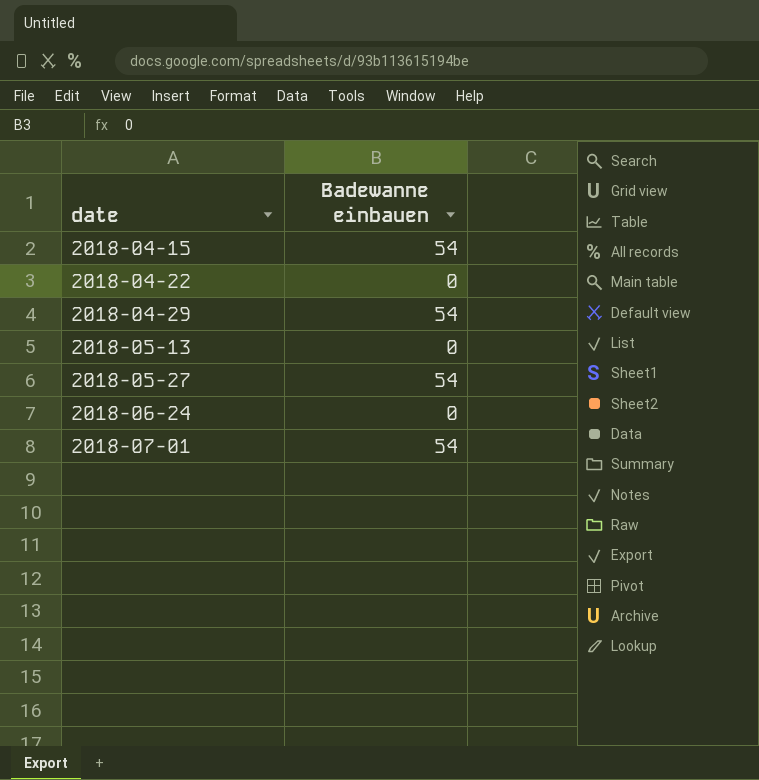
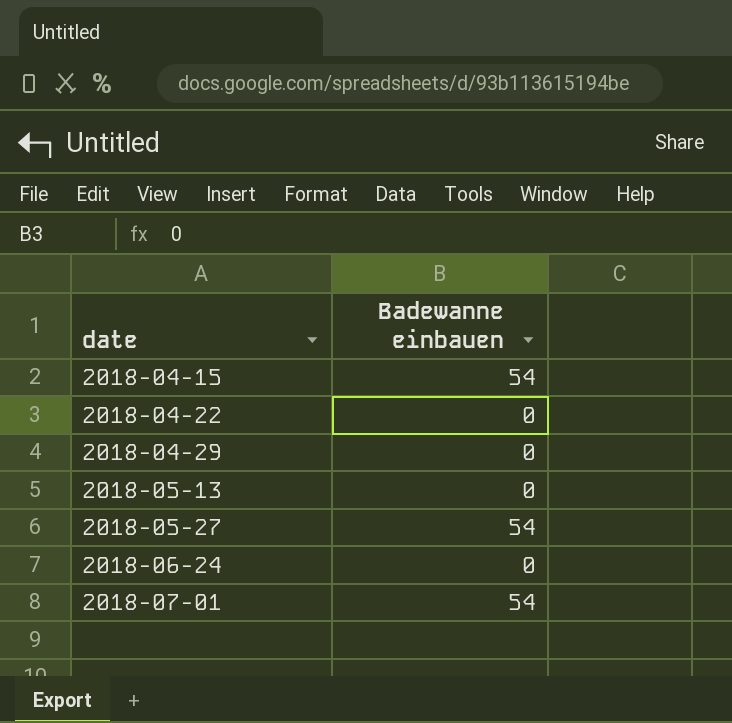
2018-04-29 | Badewanne einbauen: 54 -> 0

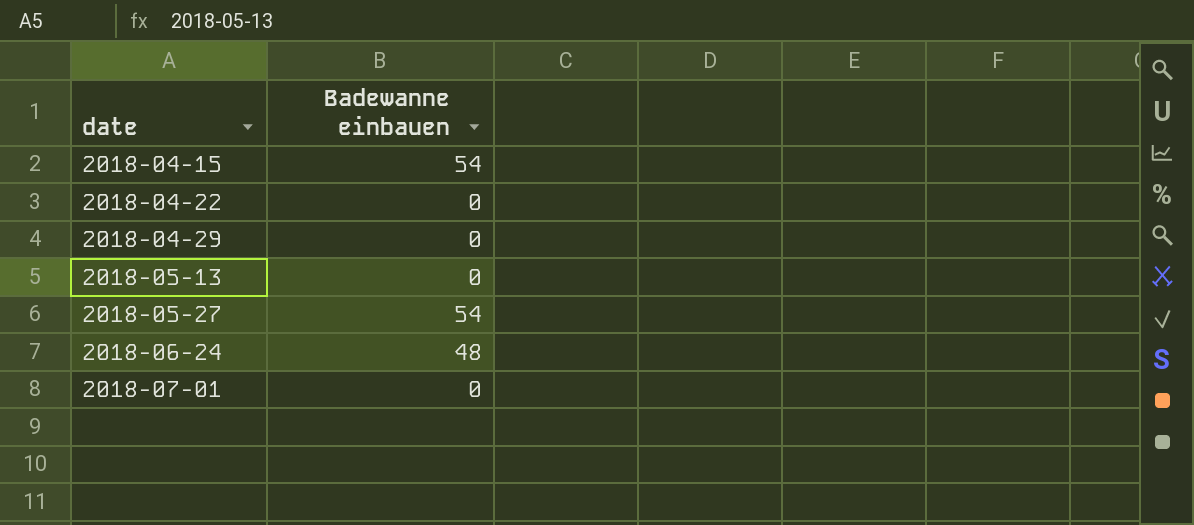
2018-06-24 | Badewanne einbauen: 0 -> 48
2018-07-01 | Badewanne einbauen: 54 -> 0

